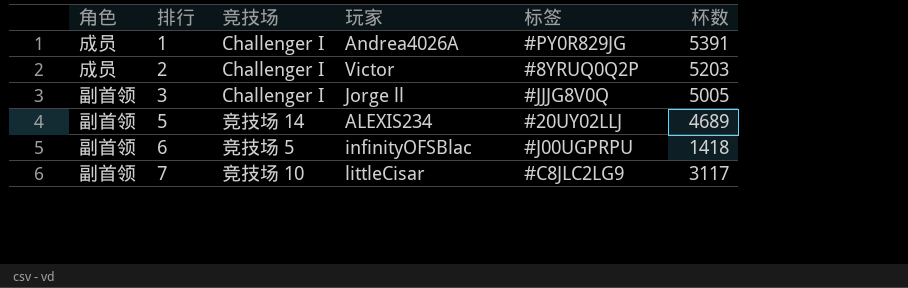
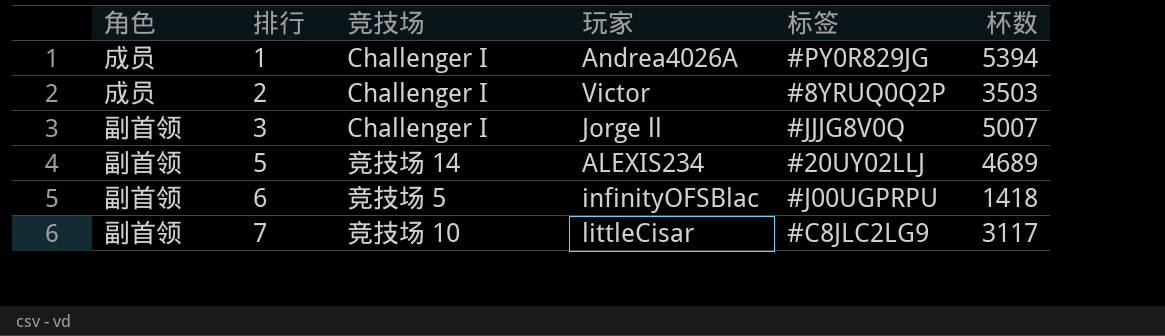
1 | 杯数: 5391 -> 5394
2 | 杯数: 5203 -> 3503
3 | 杯数: 5005 -> 5007

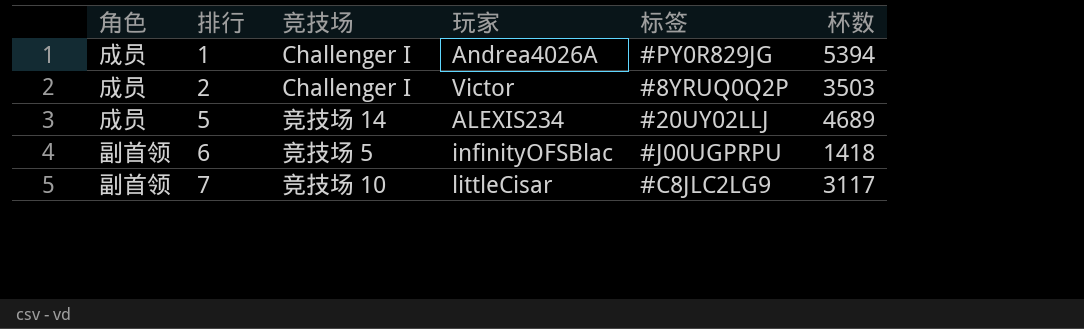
row 3: 副首领 | Challenger I | Jorge ll | #JJJG8V0Q | 5007 -> none
5 | 角色: 副首领 -> 成员

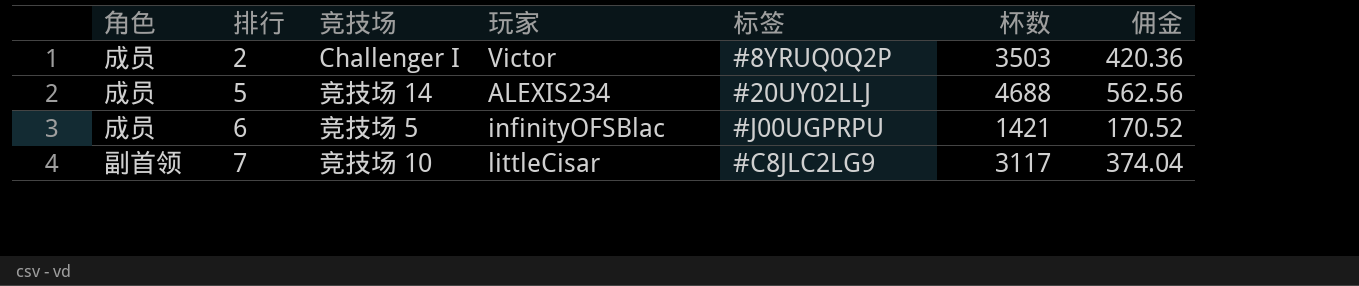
column 佣金 | formula: none -> [杯数] * 0.12
row 1: 成员 | Challenger I | Andrea4026A | #PY0R829JG | 5394 -> none
5 | 杯数: 4689 -> 4688
6 | 角色: 副首领 -> 成员
6 | 杯数: 1418 -> 1421

